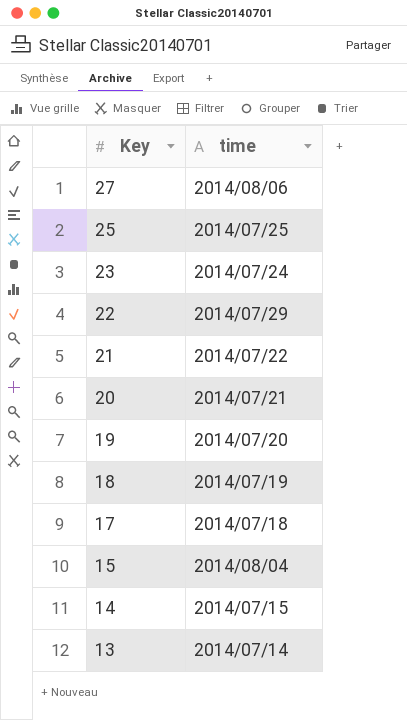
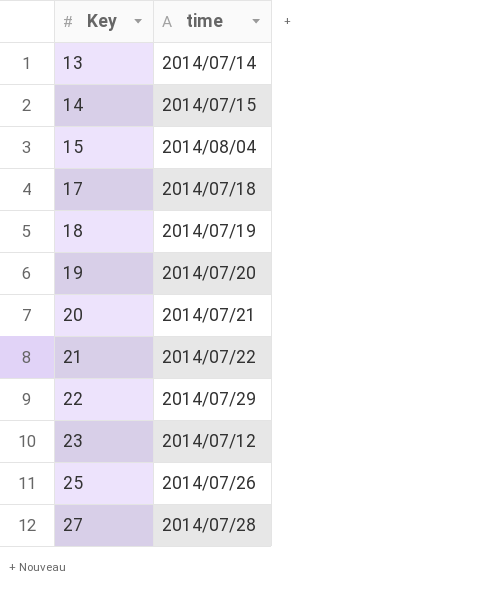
row order: Key descending -> Key ascending
23 | time: 2014/07/24 -> 2014/07/12
25 | time: 2014/07/25 -> 2014/07/26
27 | time: 2014/08/06 -> 2014/07/28

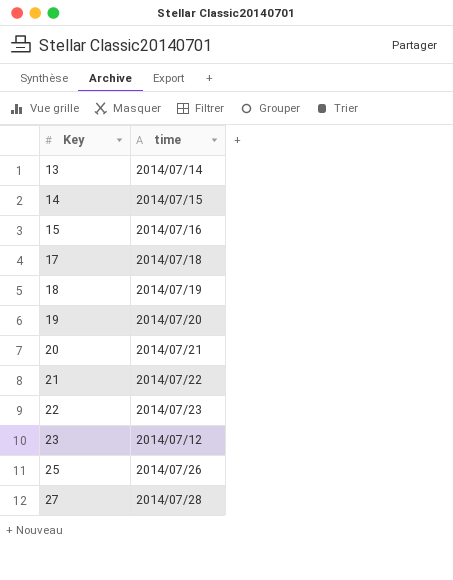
15 | time: 2014/08/04 -> 2014/07/16
22 | time: 2014/07/29 -> 2014/07/23

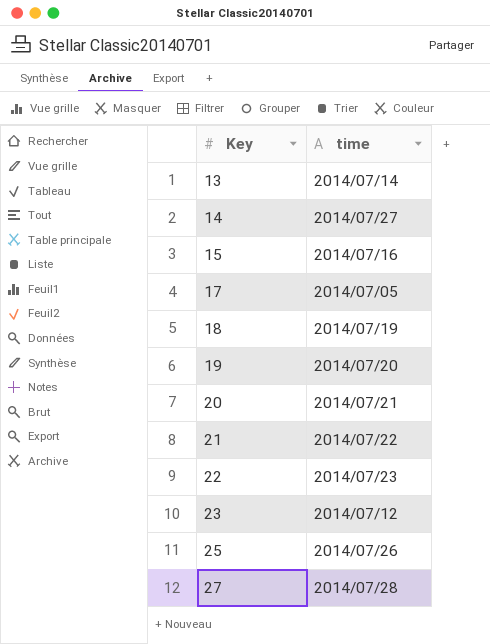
14 | time: 2014/07/15 -> 2014/07/27
17 | time: 2014/07/18 -> 2014/07/05

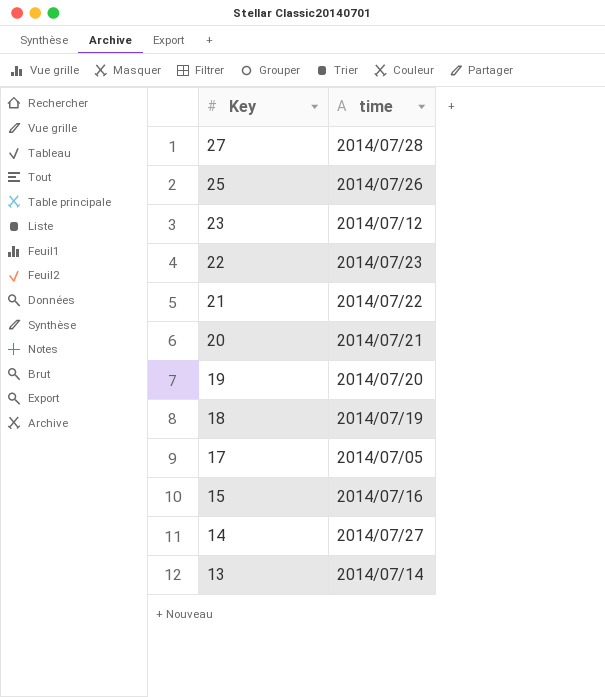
row order: Key ascending -> Key descending

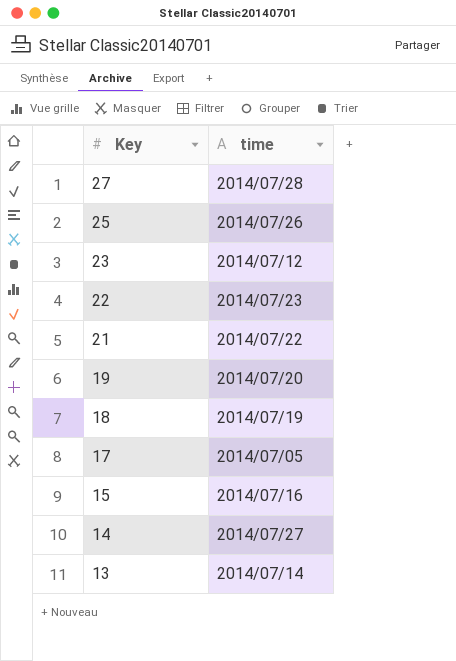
row 20: 2014/07/21 -> none

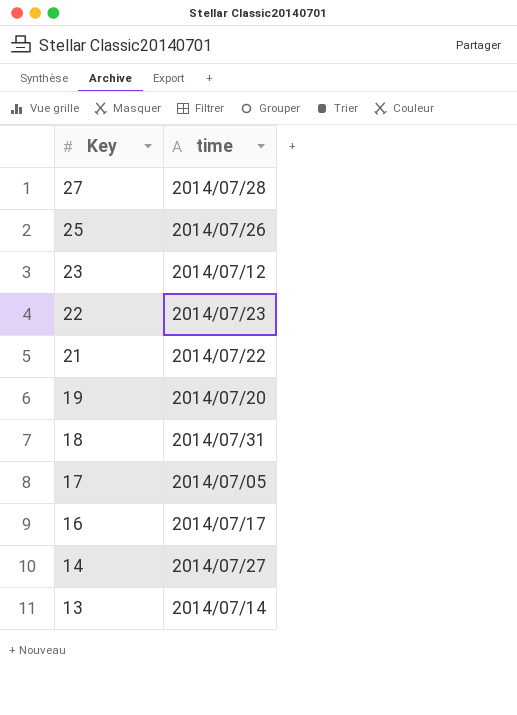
row 15: 2014/07/16 -> none
18 | time: 2014/07/19 -> 2014/07/31
row 16: none -> 2014/07/17

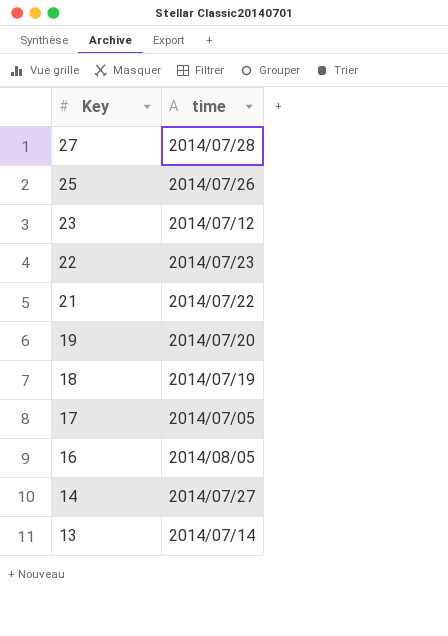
18 | time: 2014/07/31 -> 2014/07/19
16 | time: 2014/07/17 -> 2014/08/05

